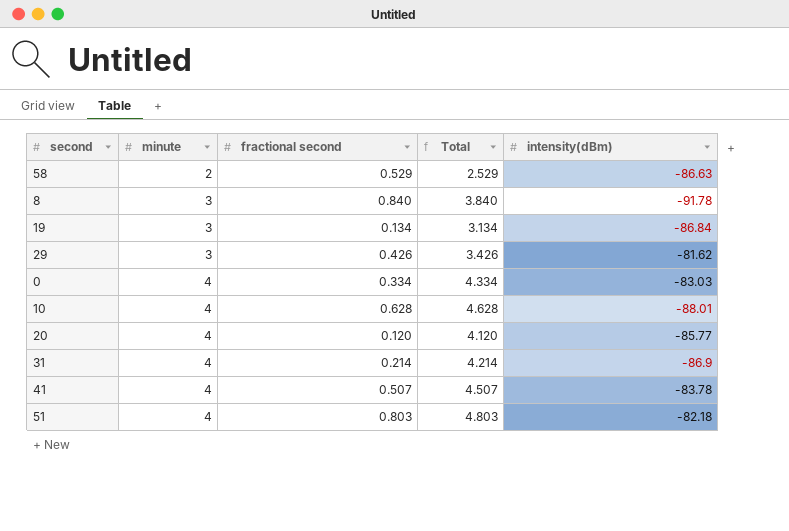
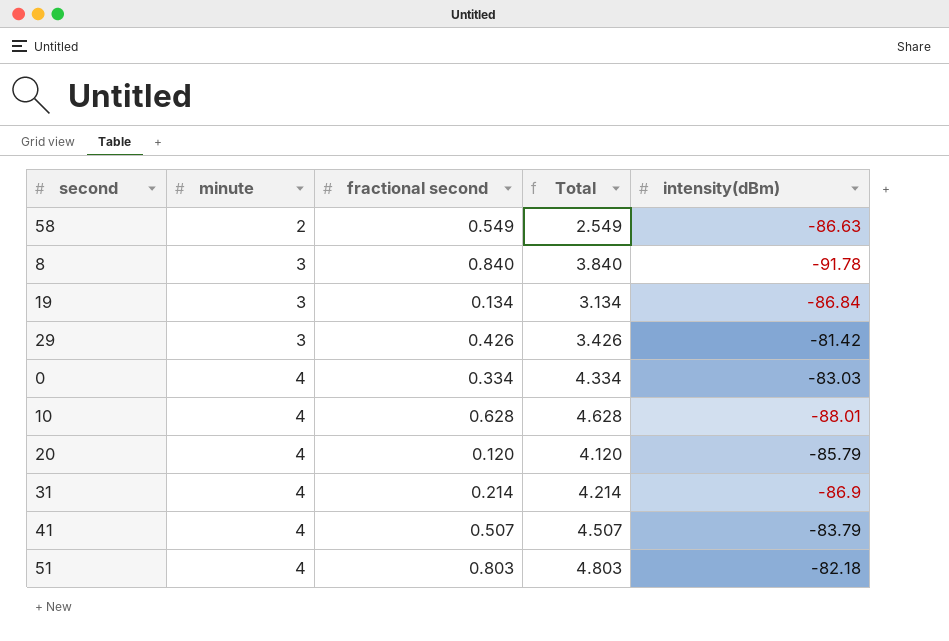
58 | fractional second: 0.529 -> 0.549
58 | Total: 2.529 -> 2.549
29 | intensity(dBm): -81.62 -> -81.42
20 | intensity(dBm): -85.77 -> -85.79
41 | intensity(dBm): -83.78 -> -83.79

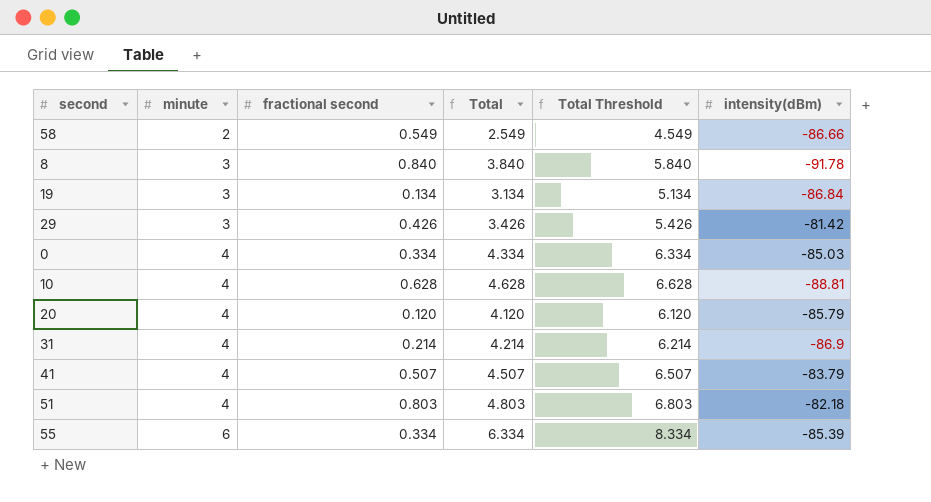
column Total Threshold | formula: none -> [Total] + 2
58 | intensity(dBm): -86.63 -> -86.66
0 | intensity(dBm): -83.03 -> -85.03
10 | intensity(dBm): -88.01 -> -88.81
row 55: none -> 6 | 0.334 | 6.334 | 8.334 | -85.39

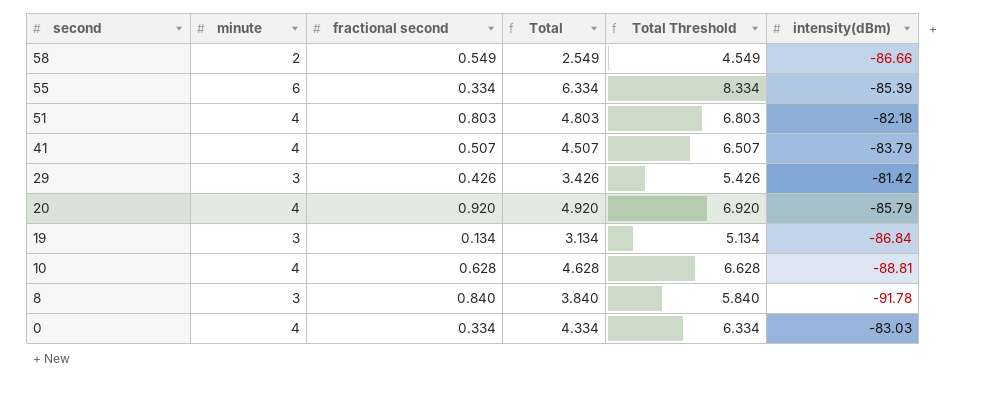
row order: minute ascending -> second descending
row 31: 4 | 0.214 | 4.214 | 6.214 | -86.9 -> none
20 | fractional second: 0.120 -> 0.920
20 | Total: 4.120 -> 4.920
20 | Total Threshold: 6.120 -> 6.920
0 | intensity(dBm): -85.03 -> -83.03

